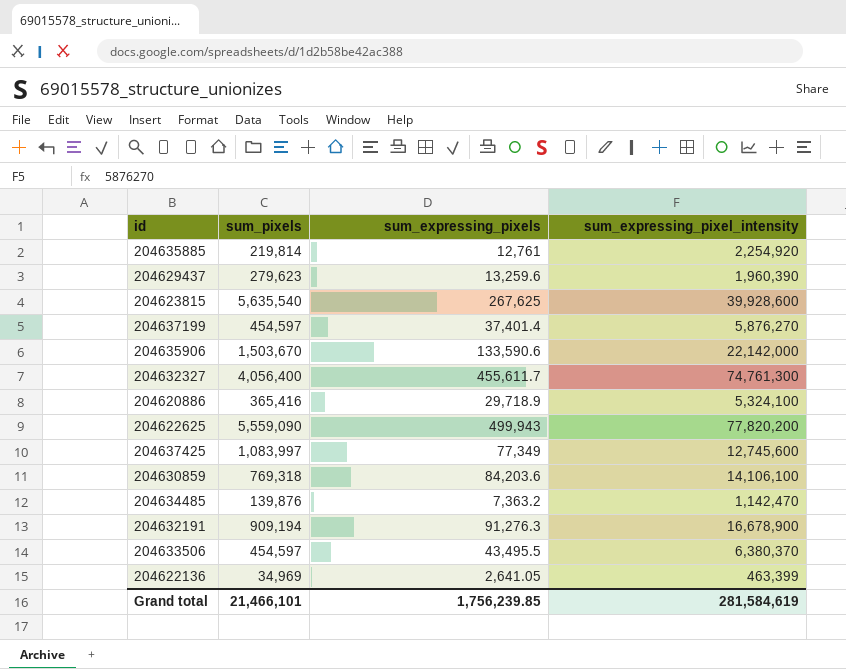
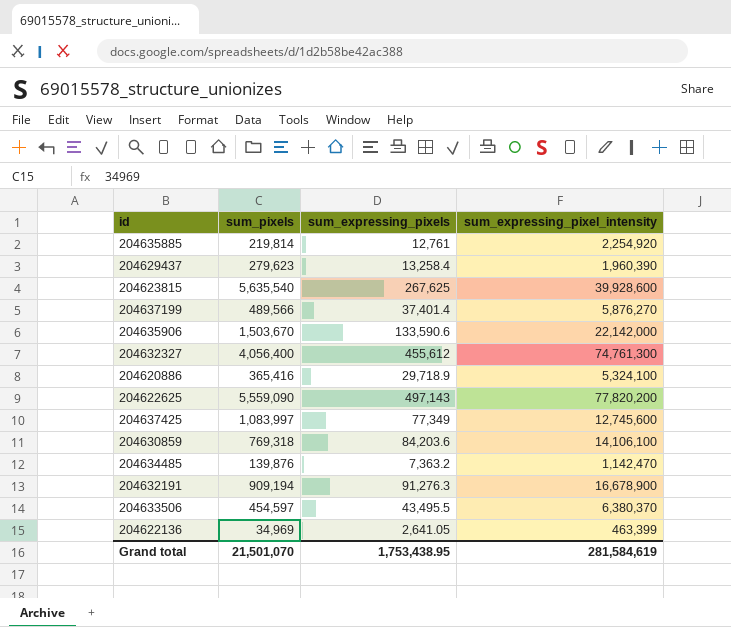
204629437 | sum_expressing_pixels: 13,259.6 -> 13,258.4
204637199 | sum_pixels: 454,597 -> 489,566
204632327 | sum_expressing_pixels: 455,611.7 -> 455,612
204622625 | sum_expressing_pixels: 499,943 -> 497,143
Grand total | sum_pixels: 21,466,101 -> 21,501,070
Grand total | sum_expressing_pixels: 1,756,239.85 -> 1,753,438.95

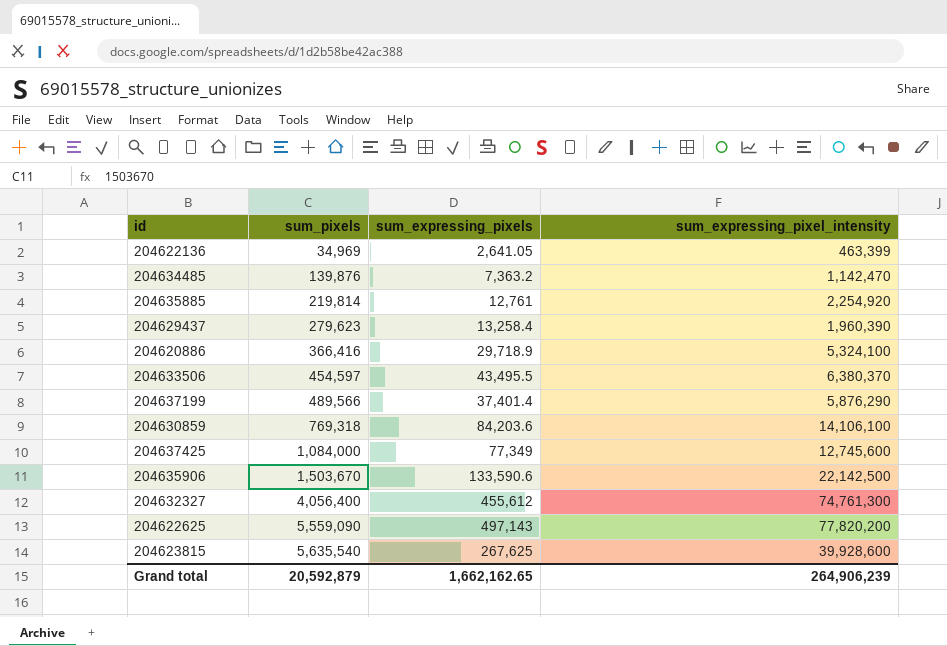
row order: none -> sum_pixels ascending
row 204632191: 909,194 | 91,276.3 | 16,678,900 -> none
204620886 | sum_pixels: 365,416 -> 366,416
204637199 | sum_expressing_pixel_intensity: 5,876,270 -> 5,876,290
204637425 | sum_pixels: 1,083,997 -> 1,084,000
204635906 | sum_expressing_pixel_intensity: 22,142,000 -> 22,142,500
Grand total | sum_pixels: 21,501,070 -> 20,592,879
Grand total | sum_expressing_pixels: 1,753,438.95 -> 1,662,162.65
Grand total | sum_expressing_pixel_intensity: 281,584,619 -> 264,906,239

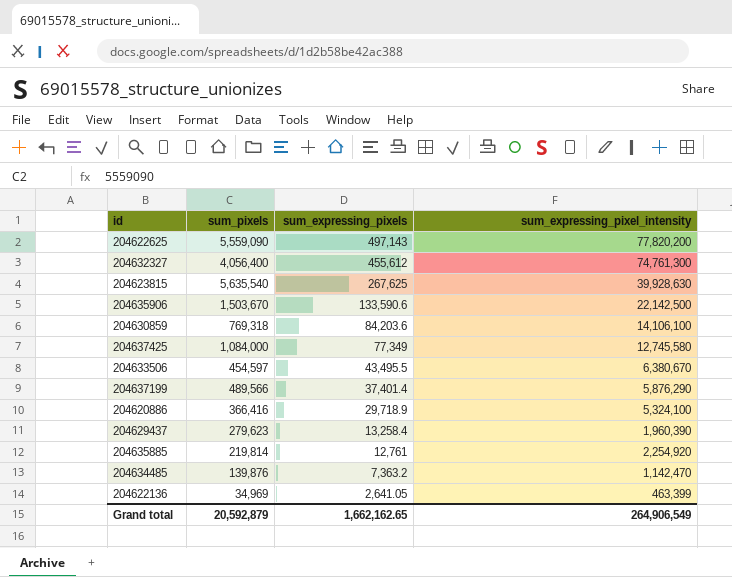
row order: sum_pixels ascending -> sum_expressing_pixels descending
204623815 | sum_expressing_pixel_intensity: 39,928,600 -> 39,928,630
204637425 | sum_expressing_pixel_intensity: 12,745,600 -> 12,745,580
204633506 | sum_expressing_pixel_intensity: 6,380,370 -> 6,380,670
Grand total | sum_expressing_pixel_intensity: 264,906,239 -> 264,906,549

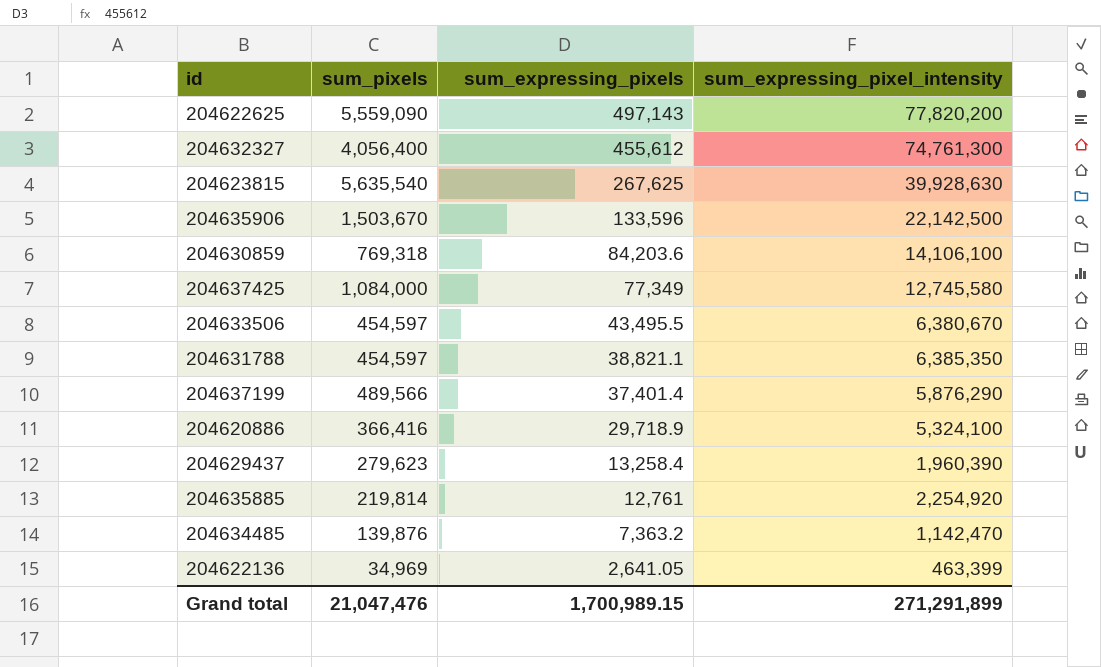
204635906 | sum_expressing_pixels: 133,590.6 -> 133,596
row 204631788: none -> 454,597 | 38,821.1 | 6,385,350
Grand total | sum_pixels: 20,592,879 -> 21,047,476
Grand total | sum_expressing_pixels: 1,662,162.65 -> 1,700,989.15
Grand total | sum_expressing_pixel_intensity: 264,906,549 -> 271,291,899

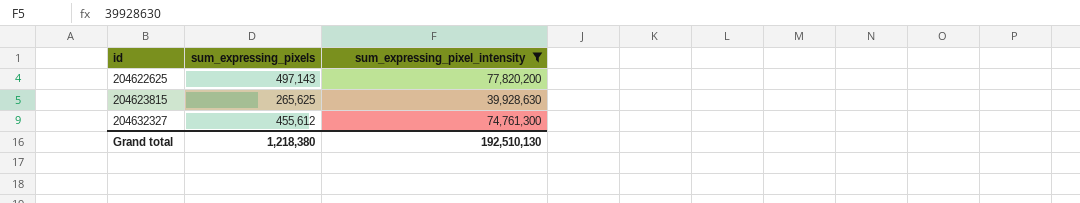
filter: none -> sum_expressing_pixel_intensity >= 39,928,630
row order: sum_expressing_pixels descending -> id ascending
column sum_pixels | position: 2 -> none
204623815 | sum_expressing_pixels: 267,625 -> 265,625
Grand total | sum_expressing_pixels: 1,700,989.15 -> 1,218,380
Grand total | sum_expressing_pixel_intensity: 271,291,899 -> 192,510,130

